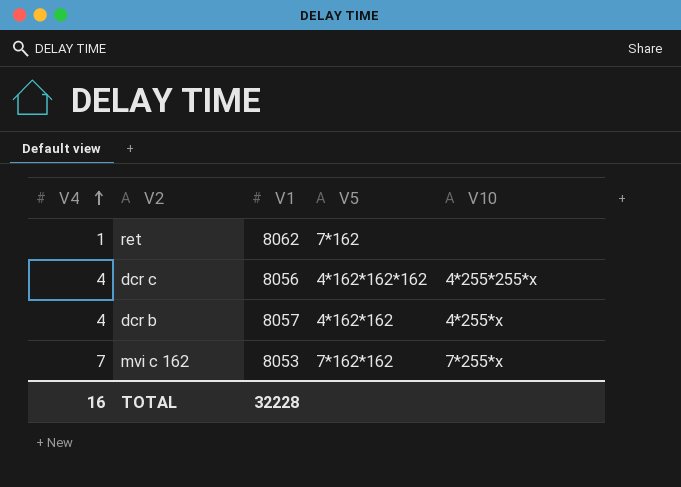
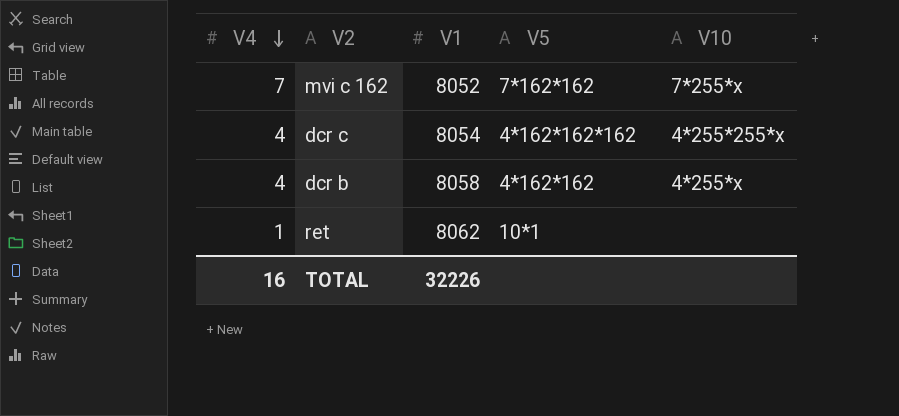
row order: V4 ascending -> V4 descending
mvi c 162 | V1: 8053 -> 8052
dcr c | V1: 8056 -> 8054
dcr b | V1: 8057 -> 8058
ret | V5: 7*162 -> 10*1
TOTAL | V1: 32228 -> 32226

